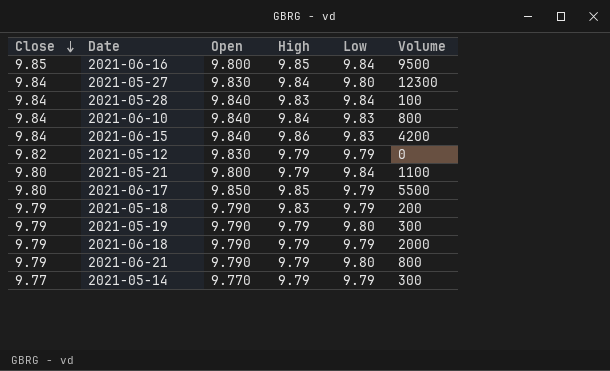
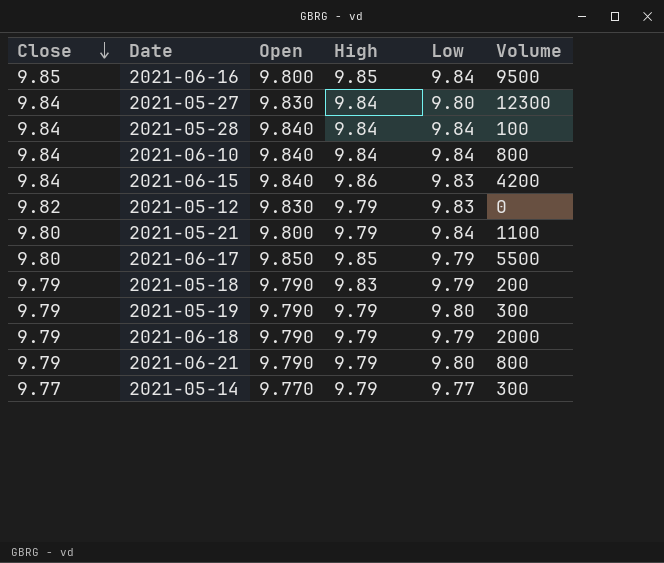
2021-05-28 | High: 9.83 -> 9.84
2021-06-10 | Low: 9.83 -> 9.84
2021-05-12 | Low: 9.79 -> 9.83
2021-05-14 | Low: 9.79 -> 9.77

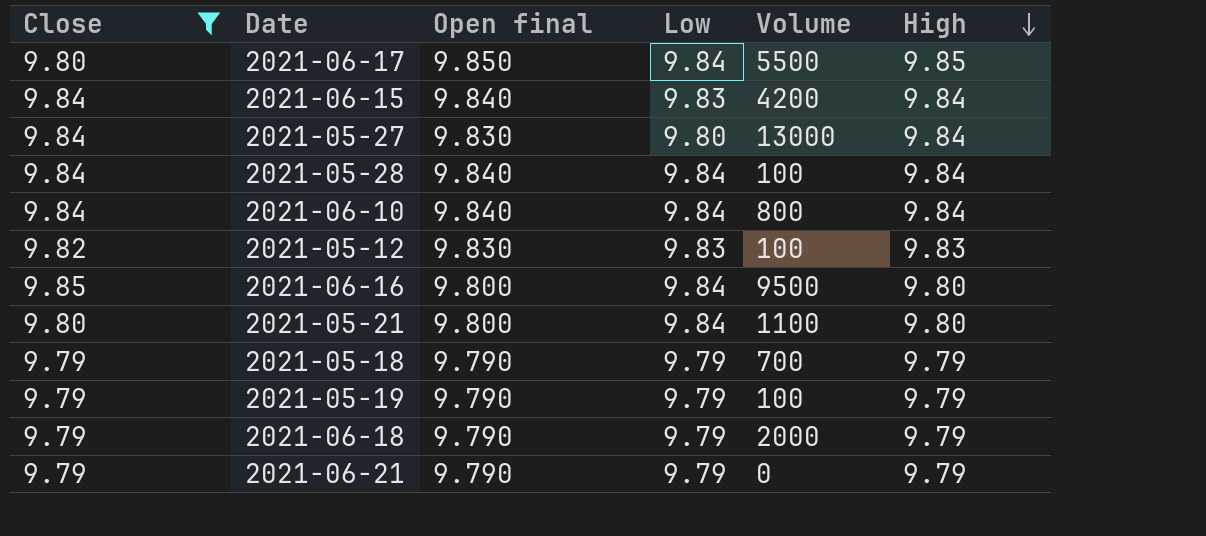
filter: none -> Close != 9.77
row order: Close descending -> High descending
column name: Open -> Open final
column High | position: 4 -> 6
2021-06-17 | Low: 9.79 -> 9.84
2021-06-15 | High: 9.86 -> 9.84
2021-05-27 | Volume: 12300 -> 13000
2021-05-12 | Volume: 0 -> 100
2021-05-12 | High: 9.79 -> 9.83
2021-06-16 | High: 9.85 -> 9.80
2021-05-21 | High: 9.79 -> 9.80
2021-05-18 | Volume: 200 -> 700
2021-05-18 | High: 9.83 -> 9.79
2021-05-19 | Low: 9.80 -> 9.79
2021-05-19 | Volume: 300 -> 100
2021-06-21 | Low: 9.80 -> 9.79
2021-06-21 | Volume: 800 -> 0

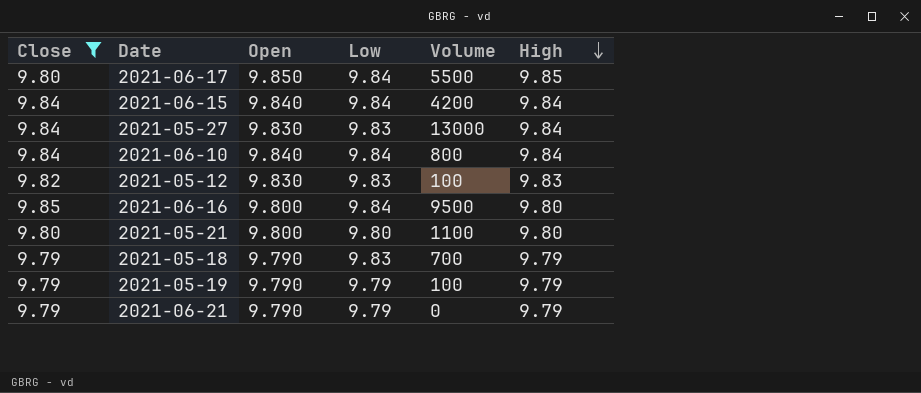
column name: Open final -> Open
row 2021-05-28: 9.84 | 9.840 | 9.84 | 100 | 9.84 -> none
row 2021-06-18: 9.79 | 9.790 | 9.79 | 2000 | 9.79 -> none
2021-06-15 | Low: 9.83 -> 9.84
2021-05-27 | Low: 9.80 -> 9.83
2021-05-21 | Low: 9.84 -> 9.80
2021-05-18 | Low: 9.79 -> 9.83

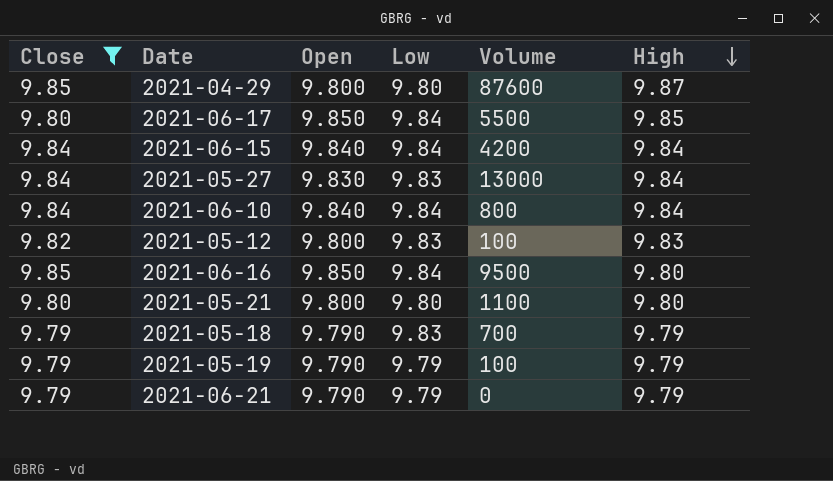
row 2021-04-29: none -> 9.85 | 9.800 | 9.80 | 87600 | 9.87
2021-05-12 | Open: 9.830 -> 9.800
2021-06-16 | Open: 9.800 -> 9.850

